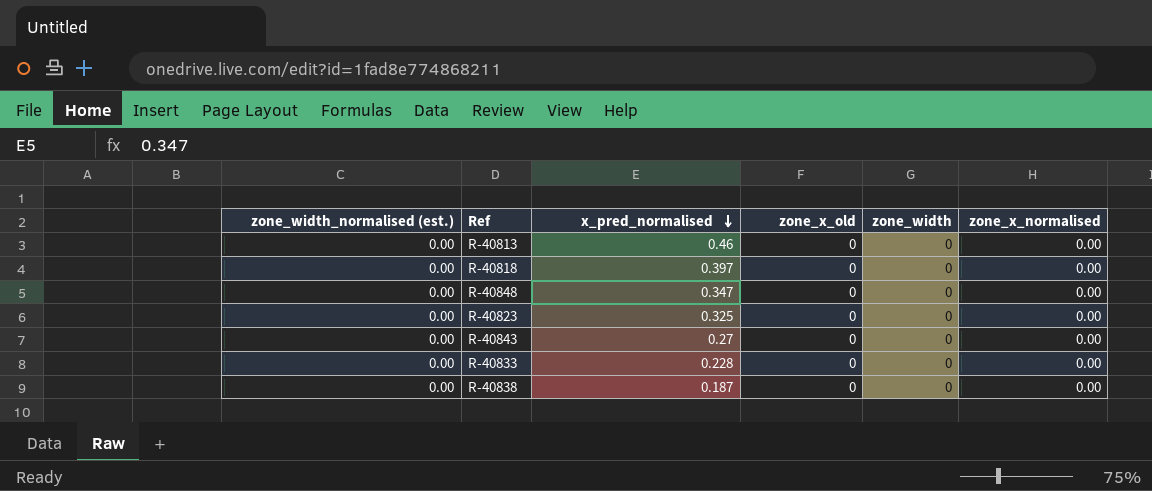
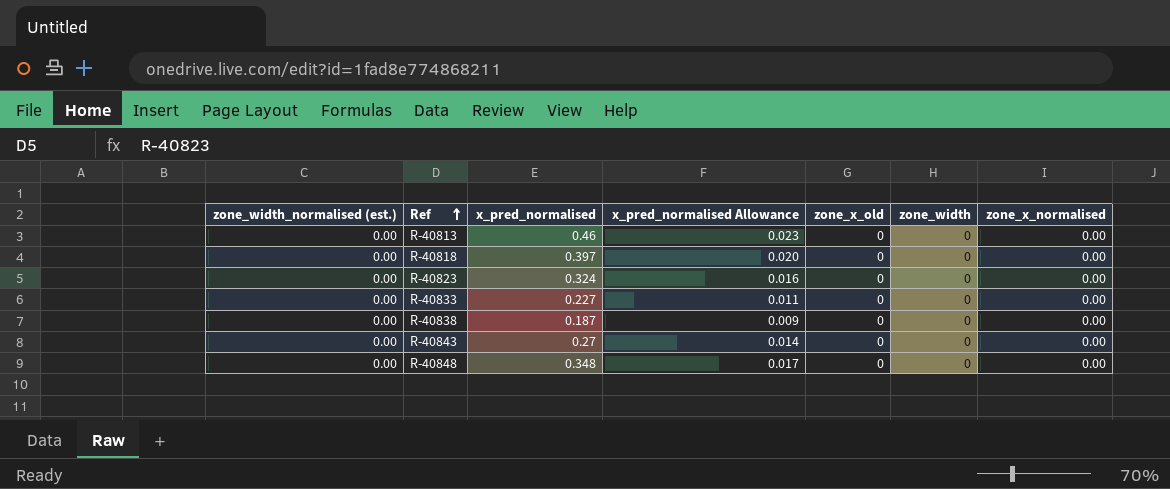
row order: x_pred_normalised descending -> Ref ascending
column x_pred_normalised Allowance | formula: none -> [x_pred_normalised] * 0.05
R-40823 | x_pred_normalised: 0.325 -> 0.324
R-40833 | x_pred_normalised: 0.228 -> 0.227
R-40848 | x_pred_normalised: 0.347 -> 0.348

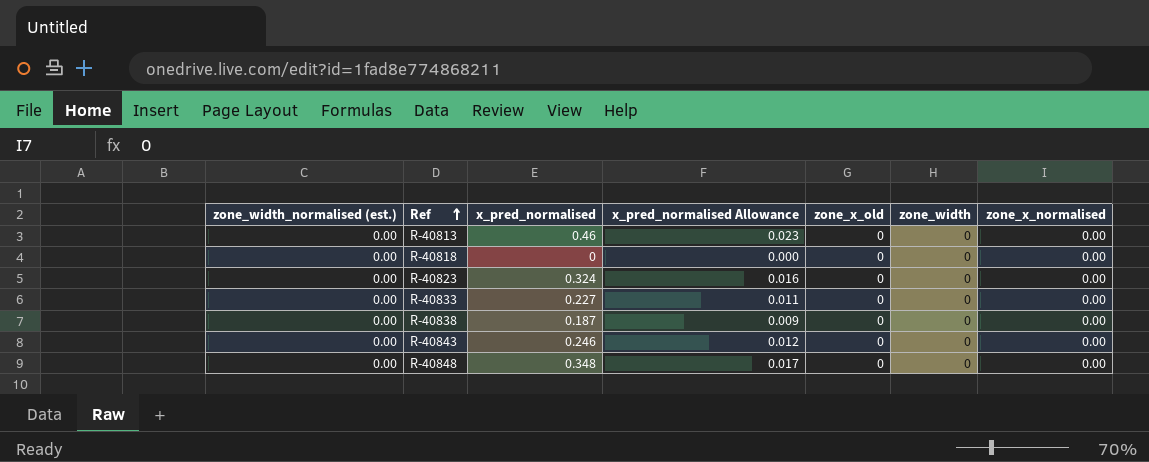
R-40818 | x_pred_normalised: 0.397 -> 0
R-40818 | x_pred_normalised Allowance: 0.020 -> 0.000
R-40843 | x_pred_normalised: 0.27 -> 0.246
R-40843 | x_pred_normalised Allowance: 0.014 -> 0.012

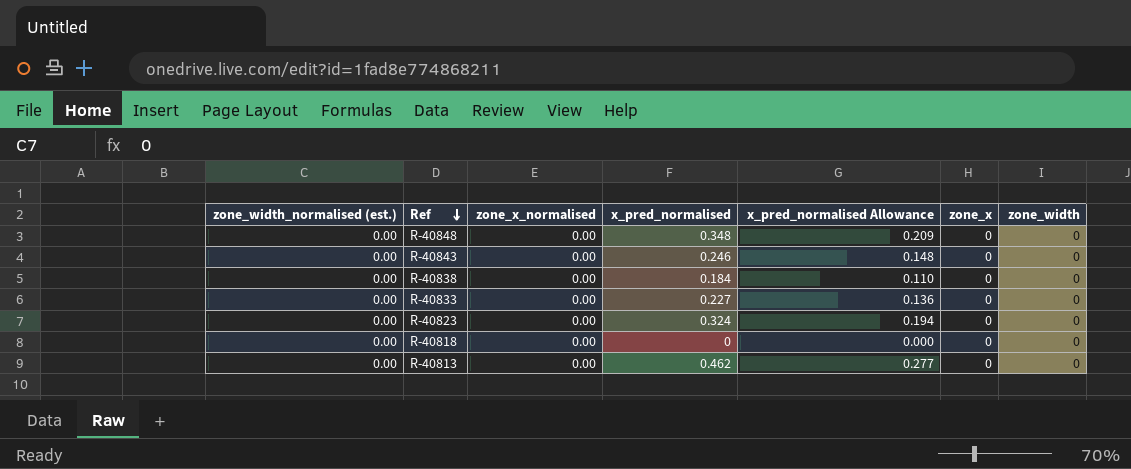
row order: Ref ascending -> Ref descending
column zone_x_normalised | position: 7 -> 3
column x_pred_normalised Allowance | formula: [x_pred_normalised] * 0.05 -> [x_pred_normalised] * 0.6
column name: zone_x_old -> zone_x
R-40838 | x_pred_normalised: 0.187 -> 0.184
R-40813 | x_pred_normalised: 0.46 -> 0.462

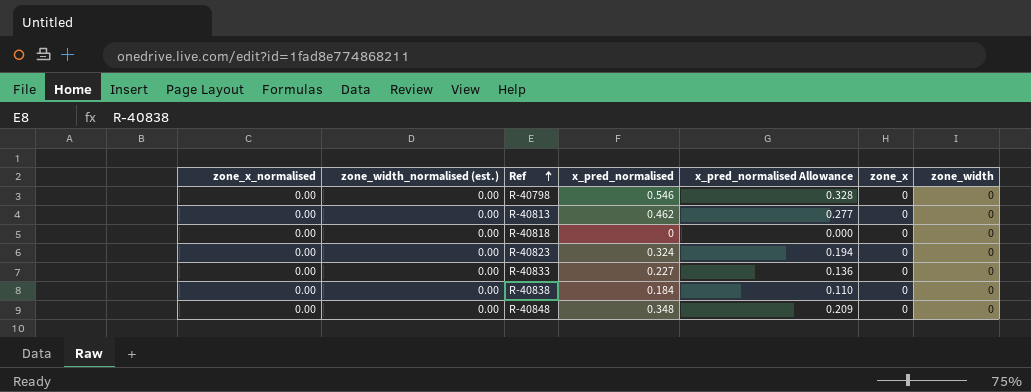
row order: Ref descending -> Ref ascending
column zone_x_normalised | position: 3 -> 1
row R-40843: 0.00 | 0.00 | 0.246 | 0.148 | 0 | 0 -> none
row R-40798: none -> 0.00 | 0.00 | 0.546 | 0.328 | 0 | 0

